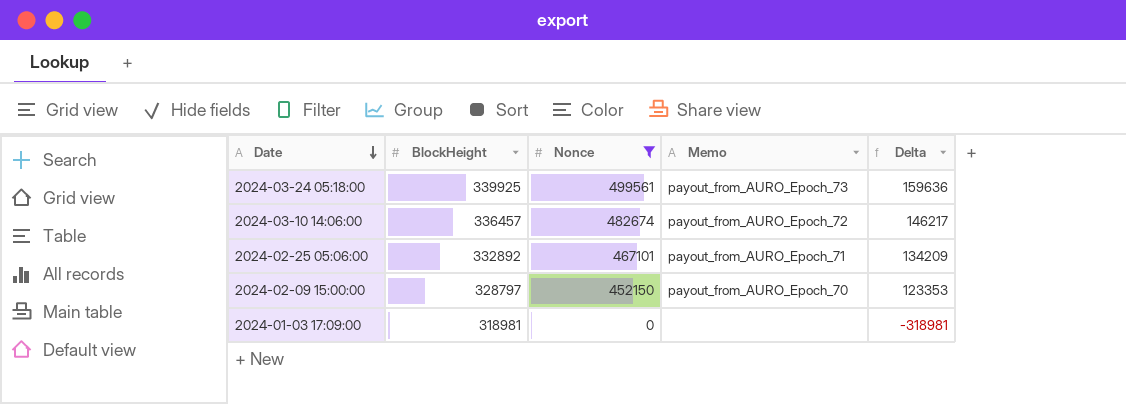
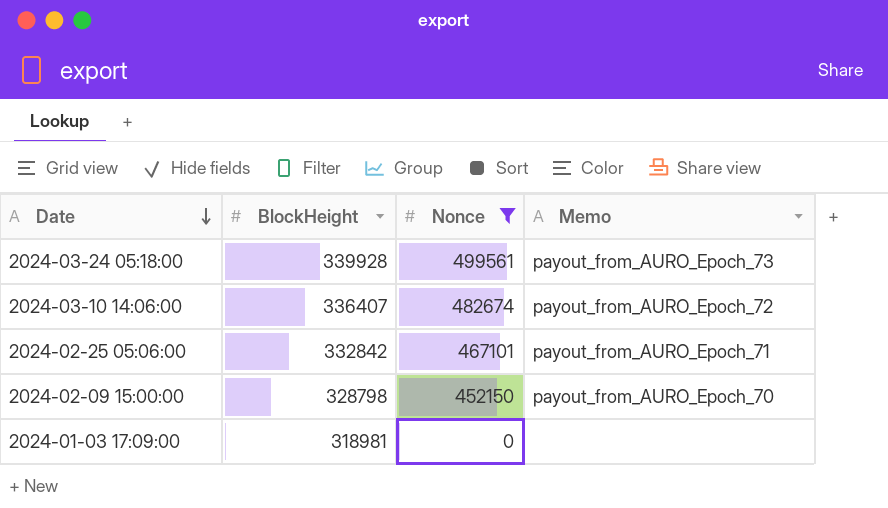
column Delta | formula: [Nonce] - [BlockHeight] -> none
2024-03-24 05:18:00 | BlockHeight: 339925 -> 339928
2024-03-10 14:06:00 | BlockHeight: 336457 -> 336407
2024-02-25 05:06:00 | BlockHeight: 332892 -> 332842
2024-02-09 15:00:00 | BlockHeight: 328797 -> 328798

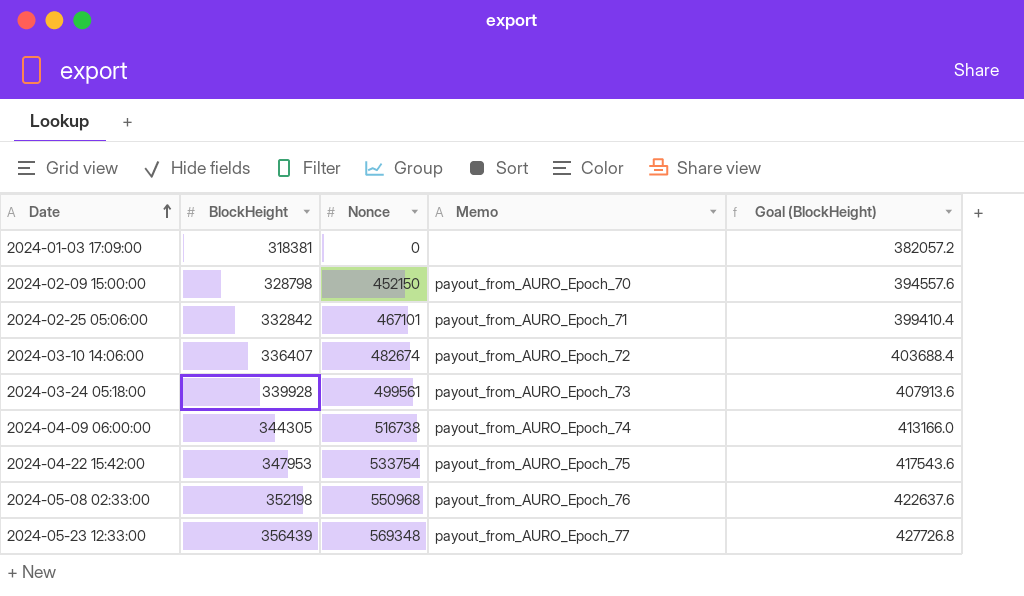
filter: Nonce <= 499561 -> none
row order: Date descending -> Date ascending
column Goal (BlockHeight) | formula: none -> [BlockHeight] * 1.2
2024-01-03 17:09:00 | BlockHeight: 318981 -> 318381

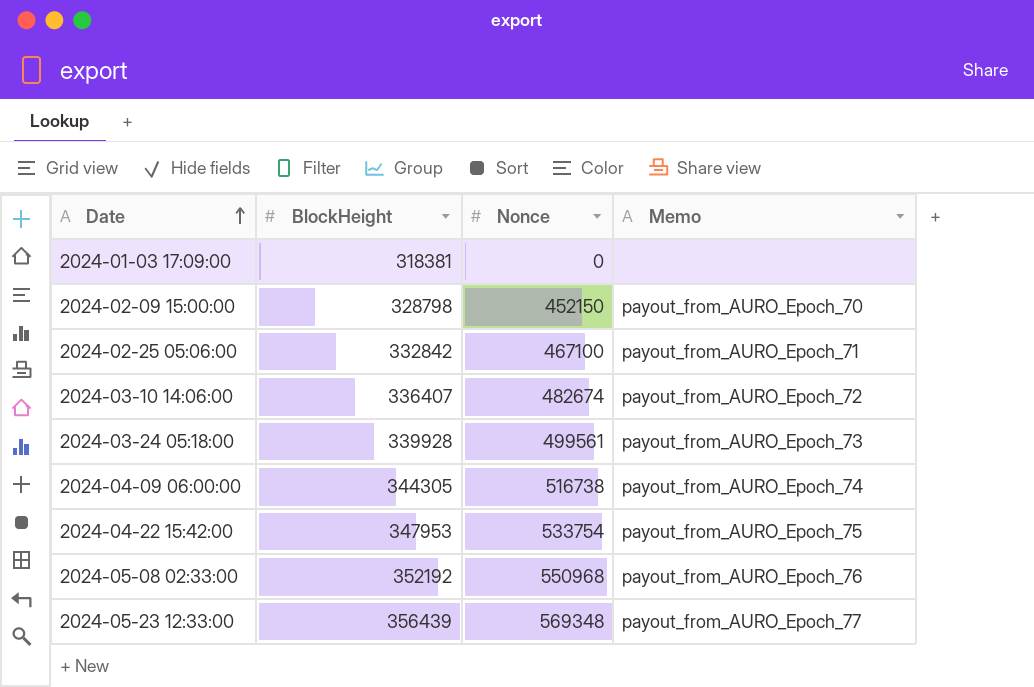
column Goal (BlockHeight) | formula: [BlockHeight] * 1.2 -> none
2024-02-25 05:06:00 | Nonce: 467101 -> 467100
2024-05-08 02:33:00 | BlockHeight: 352198 -> 352192

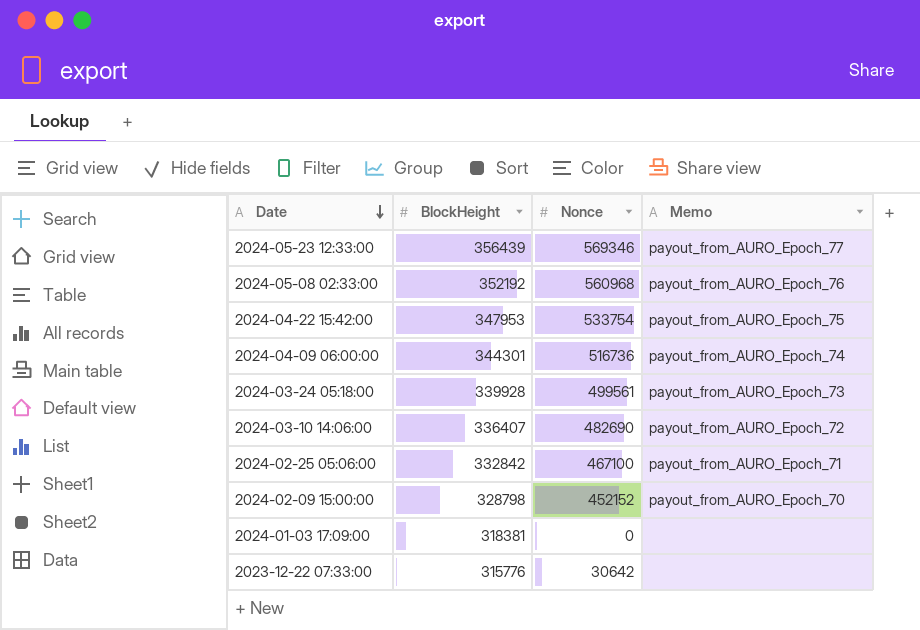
row order: Date ascending -> Date descending
2024-05-23 12:33:00 | Nonce: 569348 -> 569346
2024-05-08 02:33:00 | Nonce: 550968 -> 560968
2024-04-09 06:00:00 | BlockHeight: 344305 -> 344301
2024-04-09 06:00:00 | Nonce: 516738 -> 516736
2024-03-10 14:06:00 | Nonce: 482674 -> 482690
2024-02-09 15:00:00 | Nonce: 452150 -> 452152
row 2023-12-22 07:33:00: none -> 315776 | 30642 | none

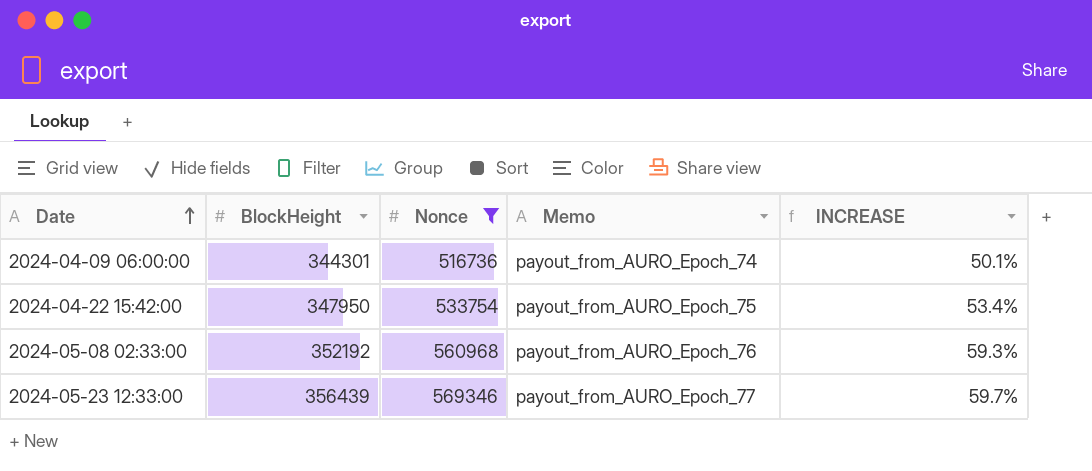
filter: none -> Nonce >= 516736
row order: Date descending -> Date ascending
column INCREASE | formula: none -> ([Nonce] - [BlockHeight]) / [BlockHeight]
2024-04-22 15:42:00 | BlockHeight: 347953 -> 347950

